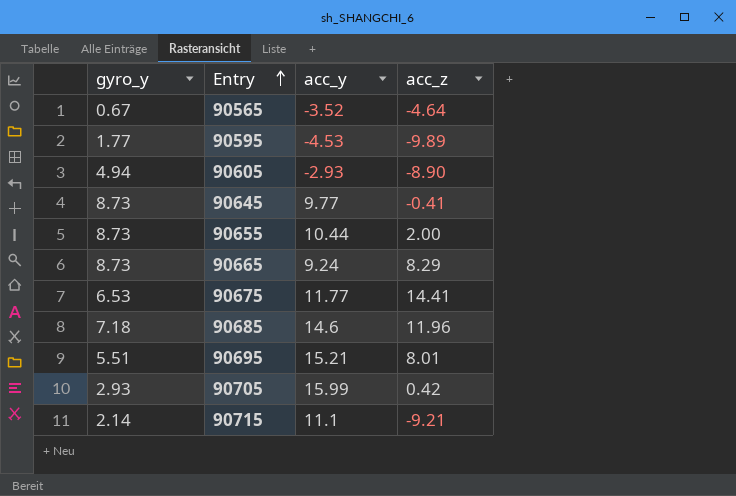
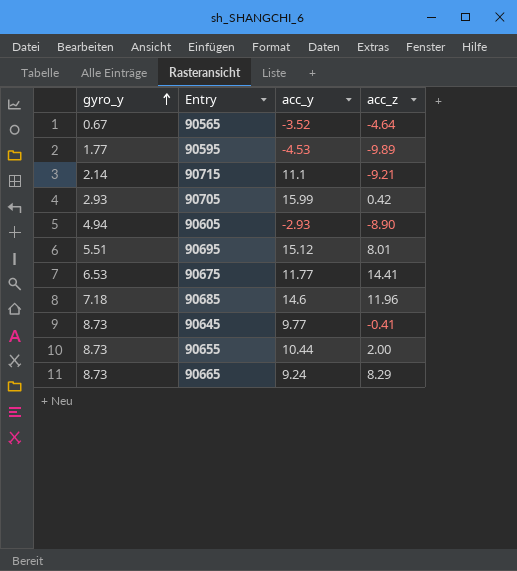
row order: Entry ascending -> gyro_y ascending
90695 | acc_y: 15.21 -> 15.12

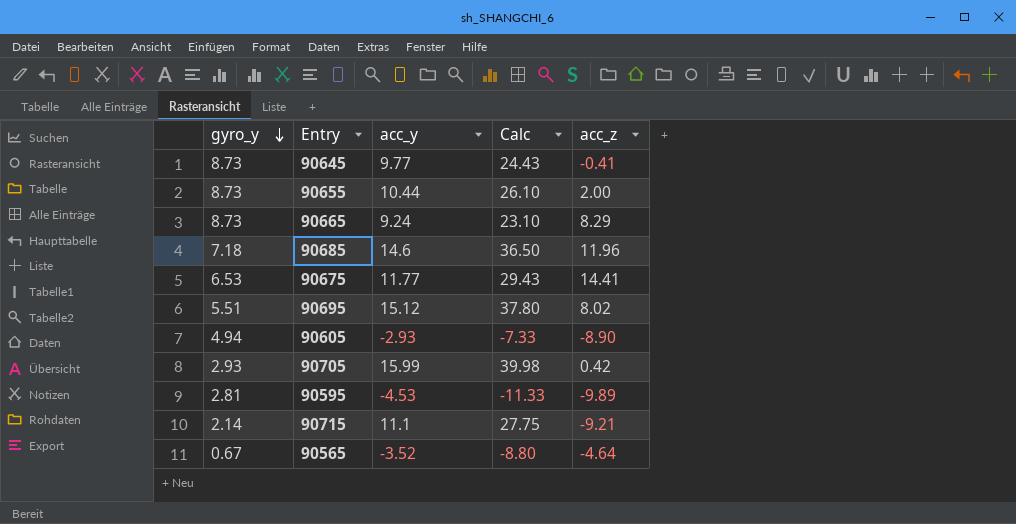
row order: gyro_y ascending -> gyro_y descending
column Calc | formula: none -> [acc_y] * 2.5
90695 | acc_z: 8.01 -> 8.02
90595 | gyro_y: 1.77 -> 2.81

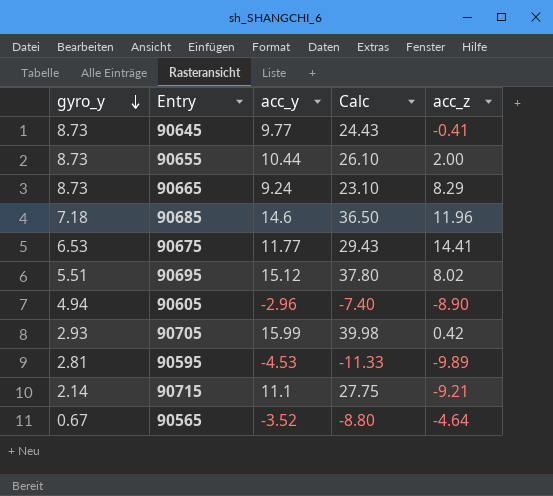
90605 | acc_y: -2.93 -> -2.96
90605 | Calc: -7.33 -> -7.40

